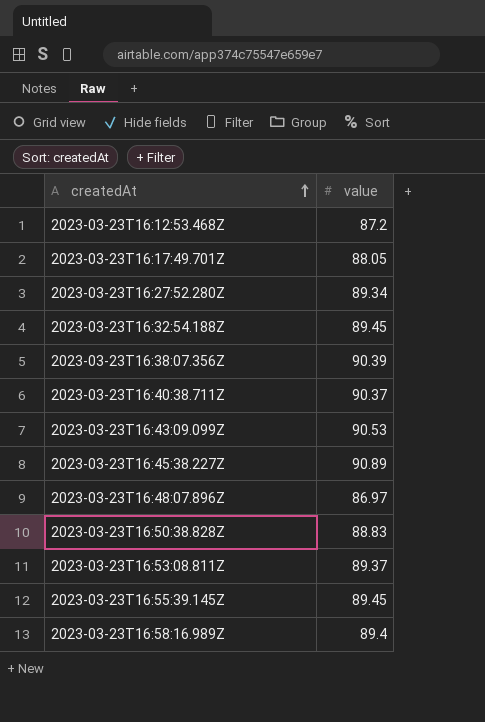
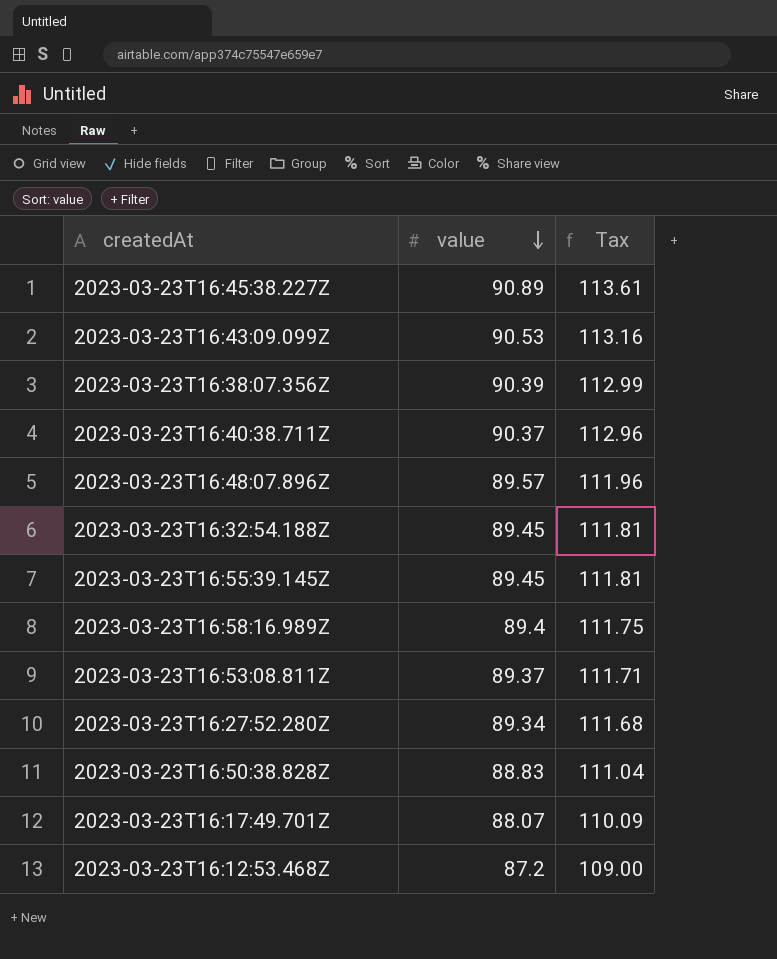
row order: createdAt ascending -> value descending
column Tax | formula: none -> [value] * 1.25
2023-03-23T16:48:07.896Z | value: 86.97 -> 89.57
2023-03-23T16:17:49.701Z | value: 88.05 -> 88.07

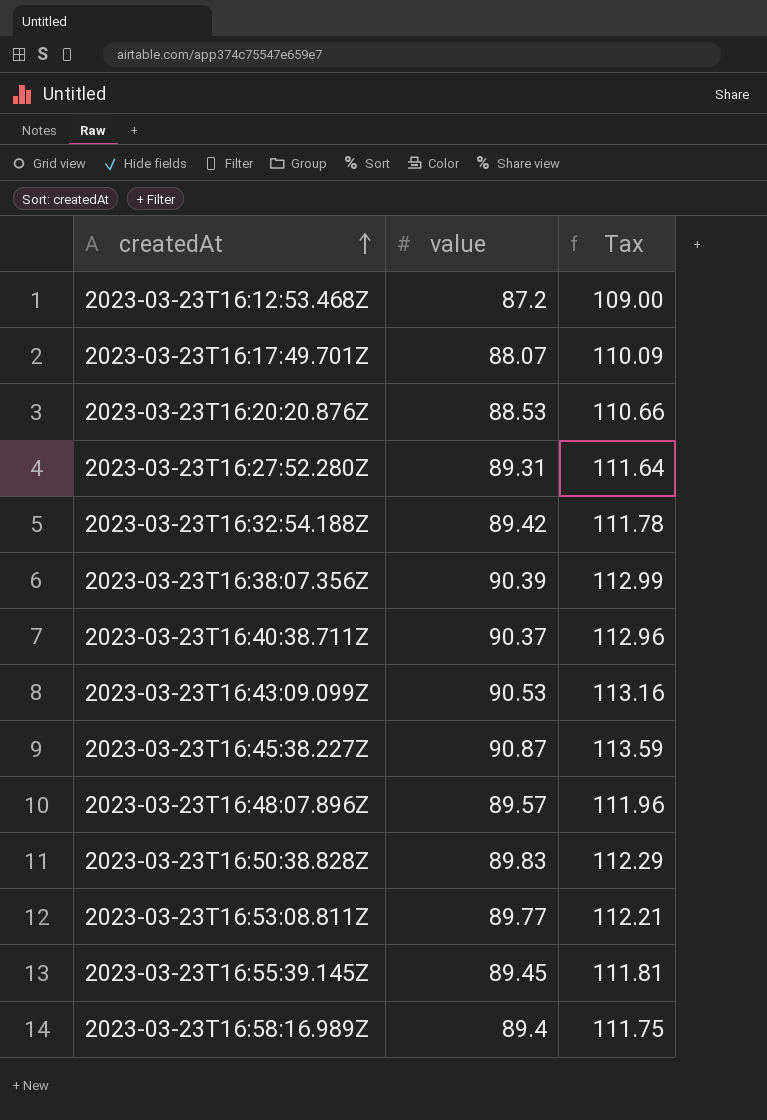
row order: value descending -> createdAt ascending
row 2023-03-23T16:20:20.876Z: none -> 88.53 | 110.66
2023-03-23T16:27:52.280Z | value: 89.34 -> 89.31
2023-03-23T16:27:52.280Z | Tax: 111.68 -> 111.64
2023-03-23T16:32:54.188Z | value: 89.45 -> 89.42
2023-03-23T16:32:54.188Z | Tax: 111.81 -> 111.78
2023-03-23T16:45:38.227Z | value: 90.89 -> 90.87
2023-03-23T16:45:38.227Z | Tax: 113.61 -> 113.59
2023-03-23T16:50:38.828Z | value: 88.83 -> 89.83
2023-03-23T16:50:38.828Z | Tax: 111.04 -> 112.29
2023-03-23T16:53:08.811Z | value: 89.37 -> 89.77
2023-03-23T16:53:08.811Z | Tax: 111.71 -> 112.21

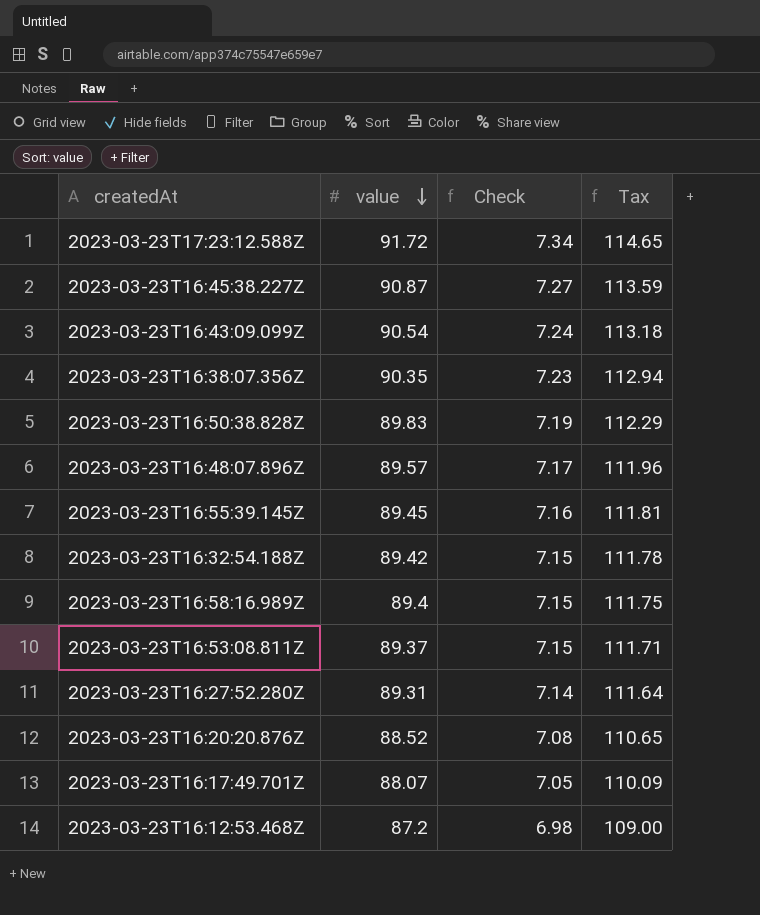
row order: createdAt ascending -> value descending
column Check | formula: none -> [value] * 0.08
row 2023-03-23T16:40:38.711Z: 90.37 | 112.96 -> none
row 2023-03-23T17:23:12.588Z: none -> 91.72 | 7.34 | 114.65
2023-03-23T16:43:09.099Z | value: 90.53 -> 90.54
2023-03-23T16:43:09.099Z | Tax: 113.16 -> 113.18
2023-03-23T16:38:07.356Z | value: 90.39 -> 90.35
2023-03-23T16:38:07.356Z | Tax: 112.99 -> 112.94
2023-03-23T16:53:08.811Z | value: 89.77 -> 89.37
2023-03-23T16:53:08.811Z | Tax: 112.21 -> 111.71
2023-03-23T16:20:20.876Z | value: 88.53 -> 88.52
2023-03-23T16:20:20.876Z | Tax: 110.66 -> 110.65

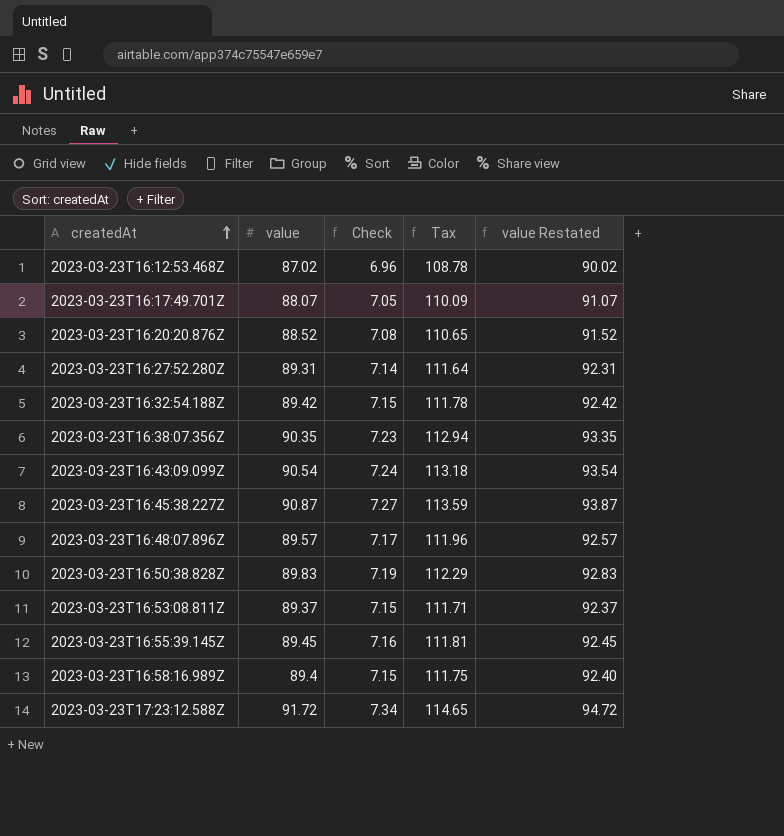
row order: value descending -> createdAt ascending
column value Restated | formula: none -> [value] + 3
2023-03-23T16:12:53.468Z | value: 87.2 -> 87.02
2023-03-23T16:12:53.468Z | Check: 6.98 -> 6.96
2023-03-23T16:12:53.468Z | Tax: 109.00 -> 108.78

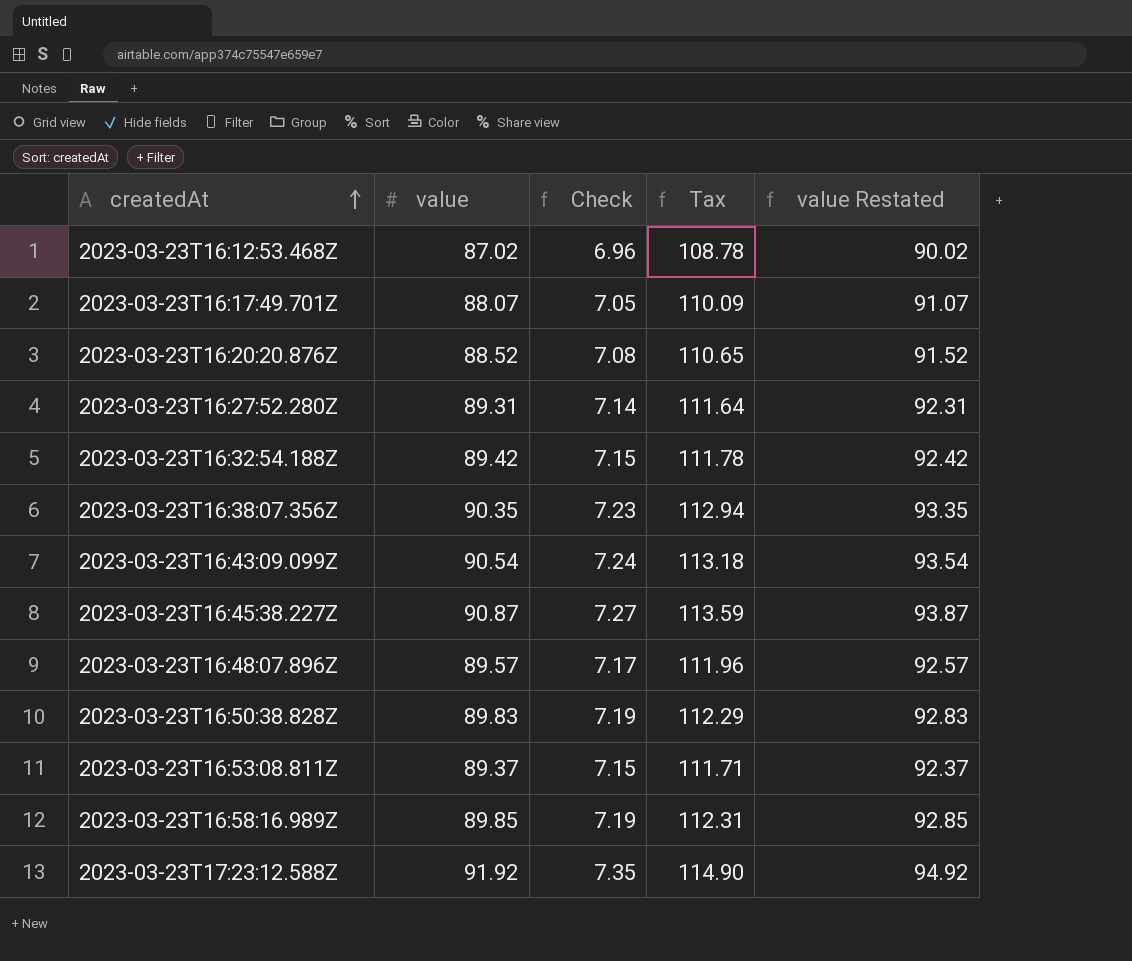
row 2023-03-23T16:55:39.145Z: 89.45 | 7.16 | 111.81 | 92.45 -> none
2023-03-23T16:58:16.989Z | value: 89.4 -> 89.85
2023-03-23T16:58:16.989Z | Check: 7.15 -> 7.19
2023-03-23T16:58:16.989Z | Tax: 111.75 -> 112.31
2023-03-23T16:58:16.989Z | value Restated: 92.40 -> 92.85
2023-03-23T17:23:12.588Z | value: 91.72 -> 91.92
2023-03-23T17:23:12.588Z | Check: 7.34 -> 7.35
2023-03-23T17:23:12.588Z | Tax: 114.65 -> 114.90
2023-03-23T17:23:12.588Z | value Restated: 94.72 -> 94.92

